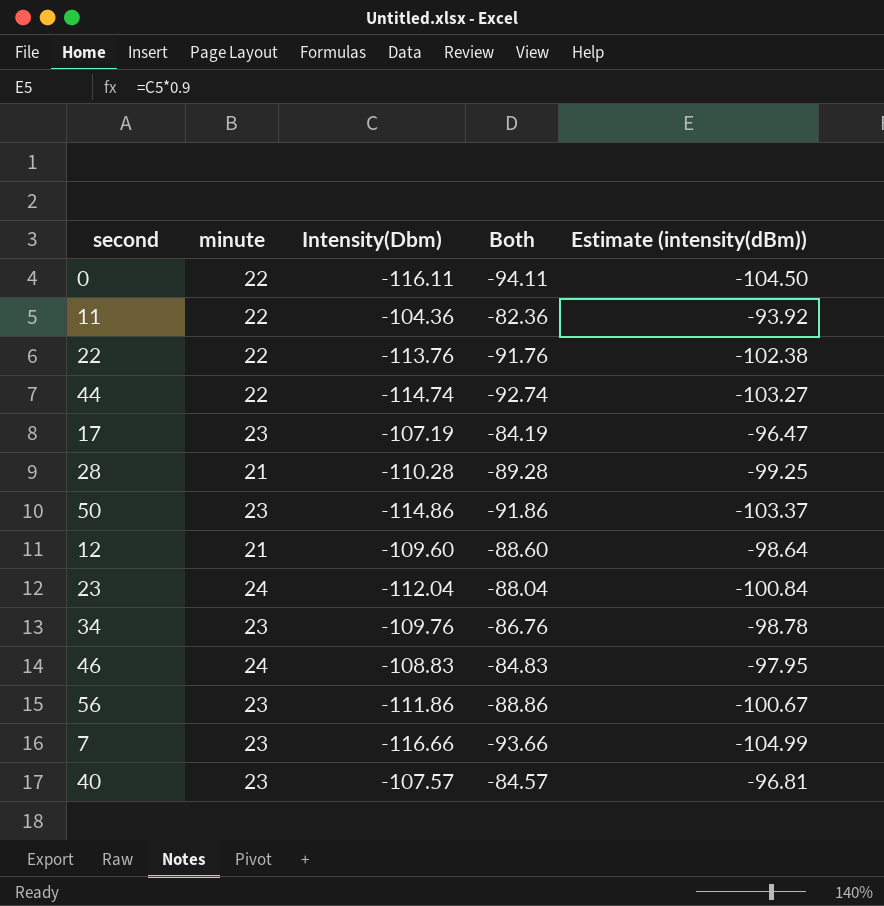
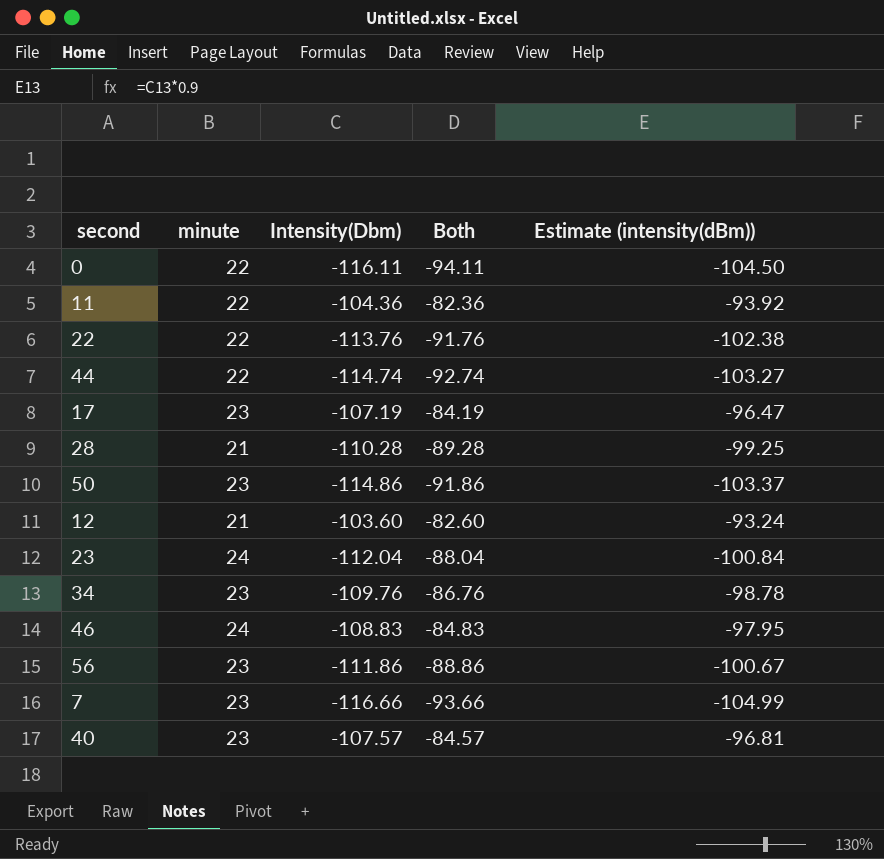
12 | Intensity(Dbm): -109.60 -> -103.60
12 | Both: -88.60 -> -82.60
12 | Estimate (intensity(dBm)): -98.64 -> -93.24

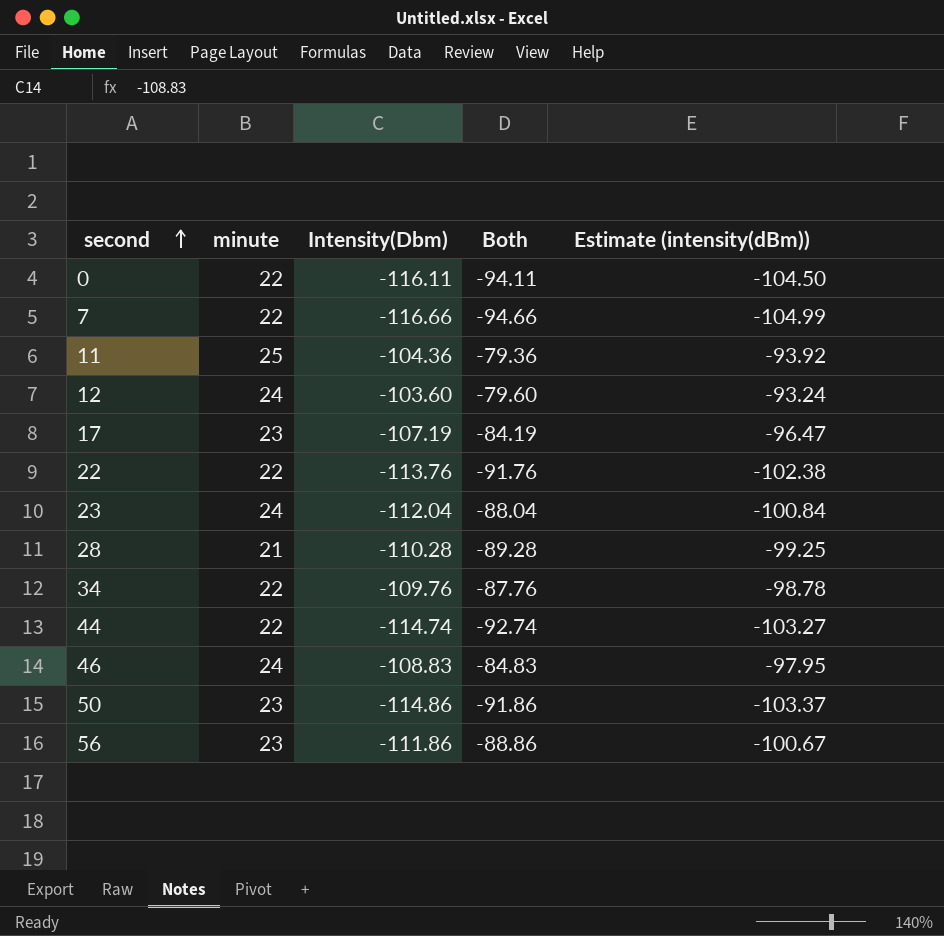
row order: none -> second ascending
row 40: 23 | -107.57 | -84.57 | -96.81 -> none
7 | minute: 23 -> 22
7 | Both: -93.66 -> -94.66
11 | minute: 22 -> 25
11 | Both: -82.36 -> -79.36
12 | minute: 21 -> 24
12 | Both: -82.60 -> -79.60
34 | minute: 23 -> 22
34 | Both: -86.76 -> -87.76

